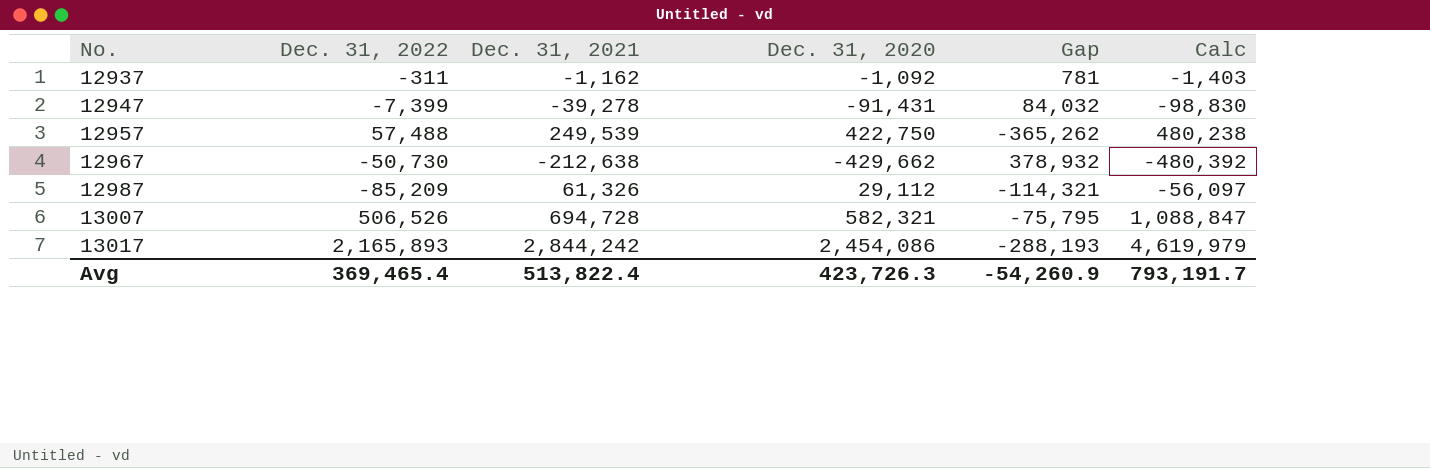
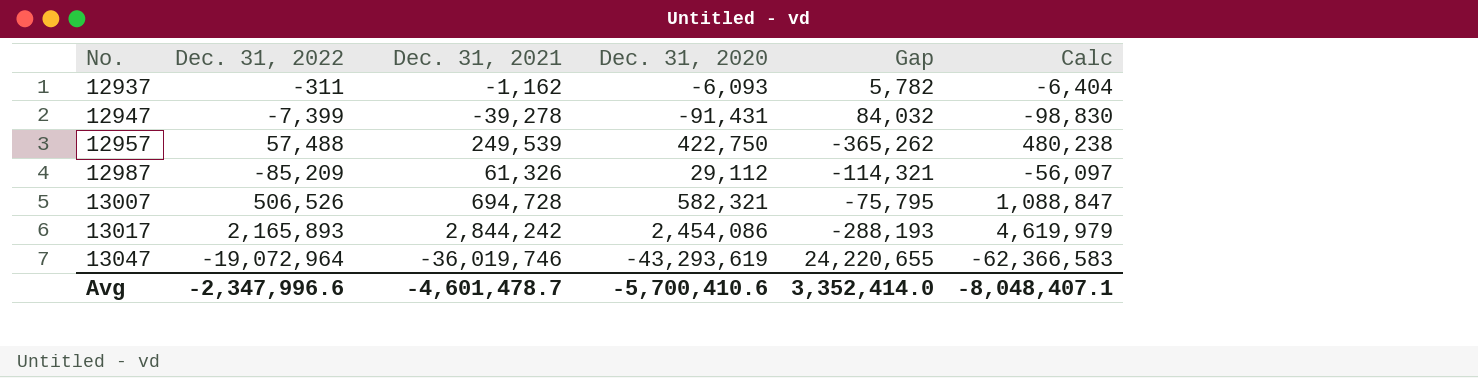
row 12967: -50,730 | -212,638 | -429,662 | 378,932 | -480,392 -> none
12937 | Dec. 31, 2020: -1,092 -> -6,093
12937 | Gap: 781 -> 5,782
12937 | Calc: -1,403 -> -6,404
row 13047: none -> -19,072,964 | -36,019,746 | -43,293,619 | 24,220,655 | -62,366,583
Avg | Dec. 31, 2022: 369,465.4 -> -2,347,996.6
Avg | Dec. 31, 2021: 513,822.4 -> -4,601,478.7
Avg | Dec. 31, 2020: 423,726.3 -> -5,700,410.6
Avg | Gap: -54,260.9 -> 3,352,414.0
Avg | Calc: 793,191.7 -> -8,048,407.1

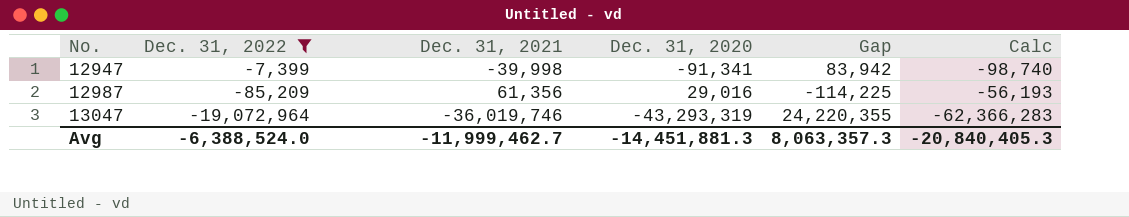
filter: none -> Dec. 31, 2022 <= -7,399
12947 | Dec. 31, 2021: -39,278 -> -39,998
12947 | Dec. 31, 2020: -91,431 -> -91,341
12947 | Gap: 84,032 -> 83,942
12947 | Calc: -98,830 -> -98,740
12987 | Dec. 31, 2021: 61,326 -> 61,356
12987 | Dec. 31, 2020: 29,112 -> 29,016
12987 | Gap: -114,321 -> -114,225
12987 | Calc: -56,097 -> -56,193
13047 | Dec. 31, 2020: -43,293,619 -> -43,293,319
13047 | Gap: 24,220,655 -> 24,220,355
13047 | Calc: -62,366,583 -> -62,366,283
Avg | Dec. 31, 2022: -2,347,996.6 -> -6,388,524.0
Avg | Dec. 31, 2021: -4,601,478.7 -> -11,999,462.7
Avg | Dec. 31, 2020: -5,700,410.6 -> -14,451,881.3
Avg | Gap: 3,352,414.0 -> 8,063,357.3
Avg | Calc: -8,048,407.1 -> -20,840,405.3

